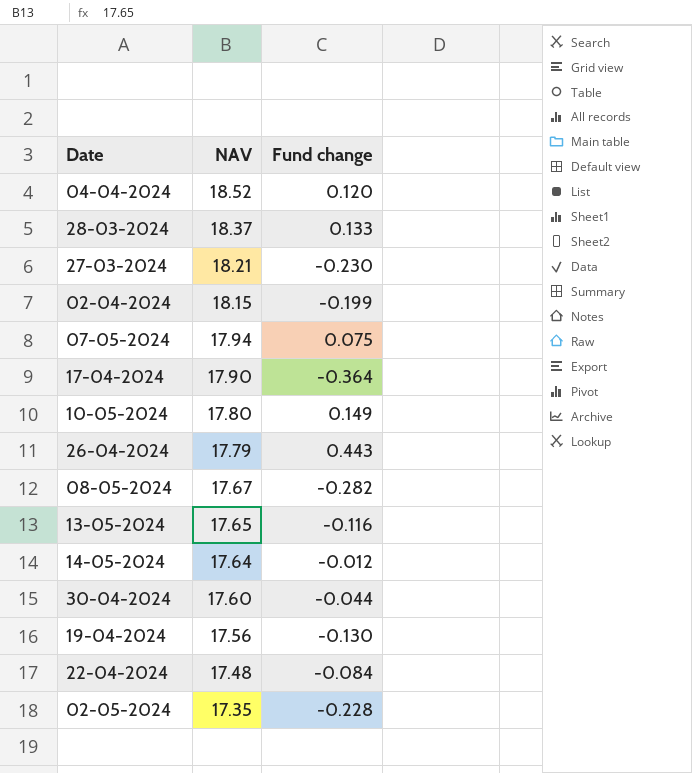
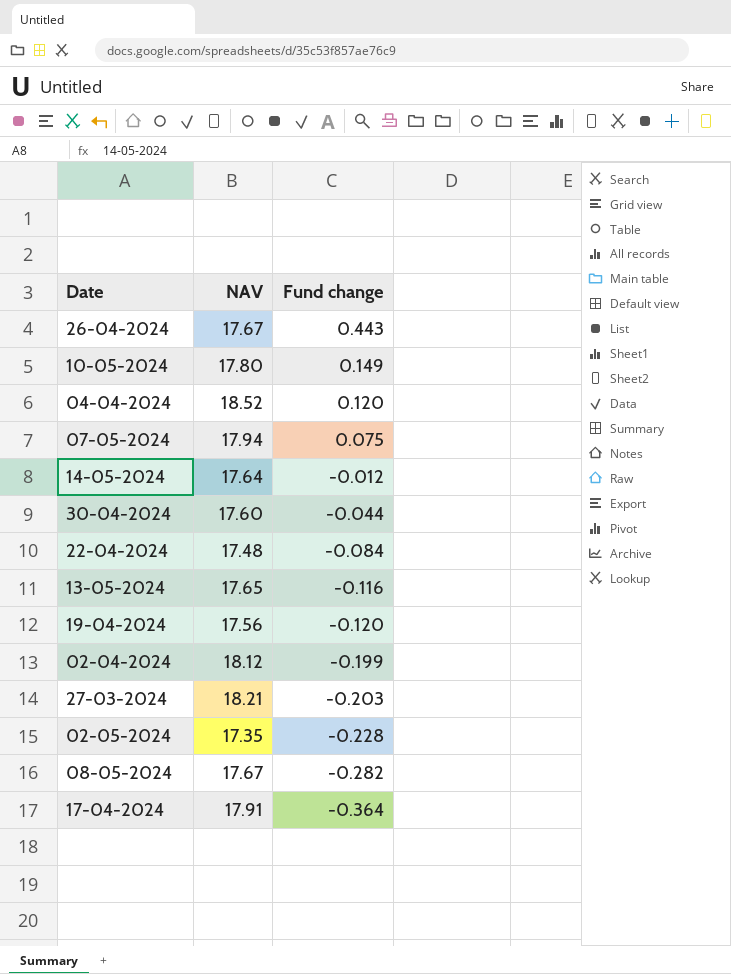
row order: NAV descending -> Fund change descending
row 28-03-2024: 18.37 | 0.133 -> none
26-04-2024 | NAV: 17.79 -> 17.67
19-04-2024 | Fund change: -0.130 -> -0.120
02-04-2024 | NAV: 18.15 -> 18.12
27-03-2024 | Fund change: -0.230 -> -0.203
17-04-2024 | NAV: 17.90 -> 17.91

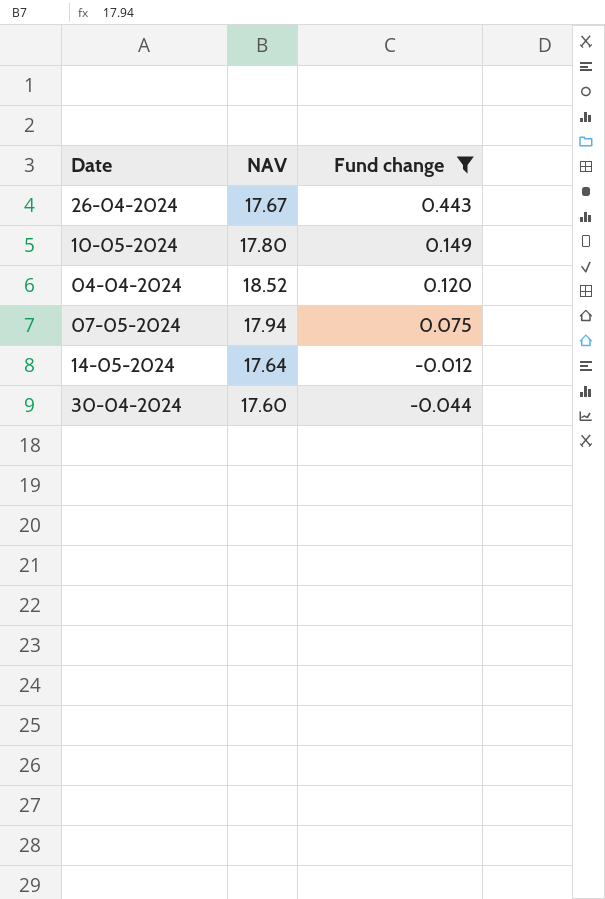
filter: none -> Fund change >= -0.044

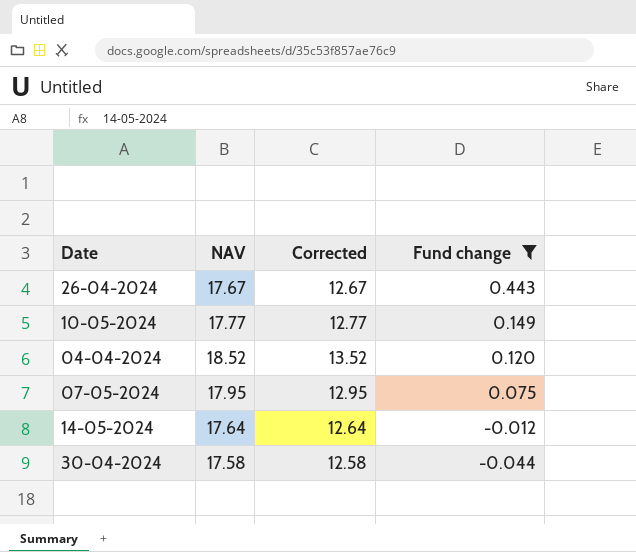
column Corrected | formula: none -> [NAV] - 5
10-05-2024 | NAV: 17.80 -> 17.77
07-05-2024 | NAV: 17.94 -> 17.95
30-04-2024 | NAV: 17.60 -> 17.58

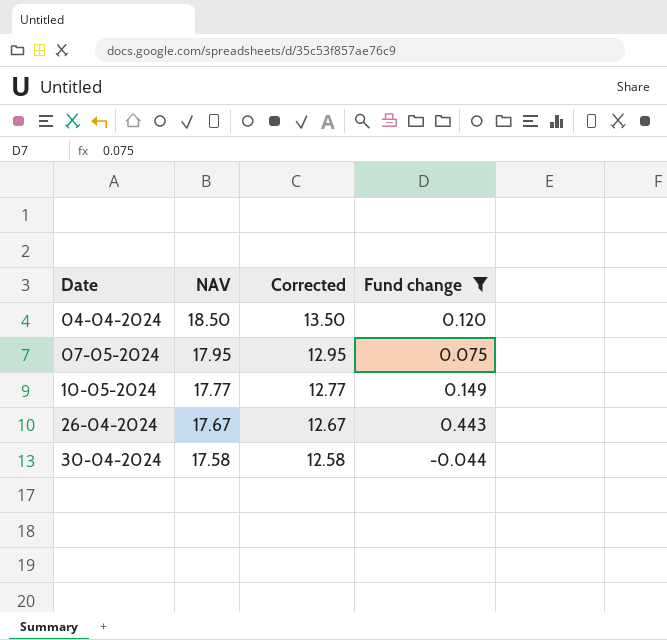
row order: Fund change descending -> NAV descending
row 14-05-2024: 17.64 | 12.64 | -0.012 -> none
04-04-2024 | NAV: 18.52 -> 18.50
04-04-2024 | Corrected: 13.52 -> 13.50

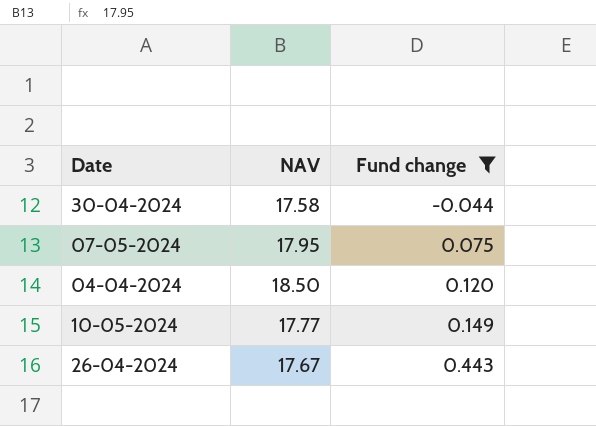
row order: NAV descending -> Fund change ascending
column Corrected | formula: [NAV] - 5 -> none

